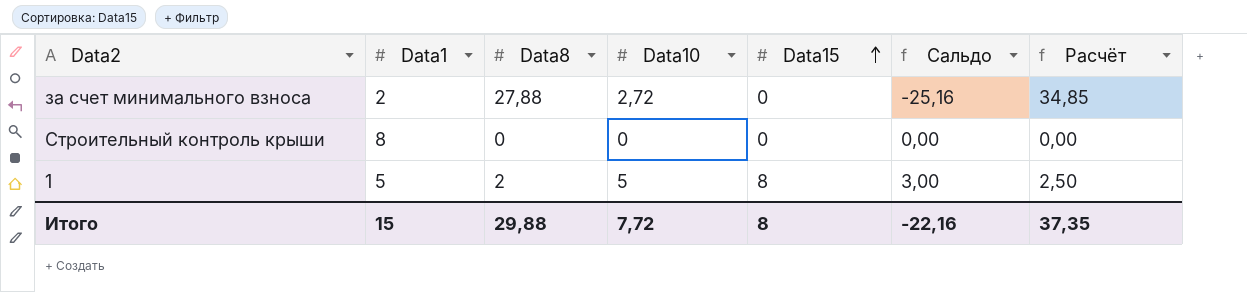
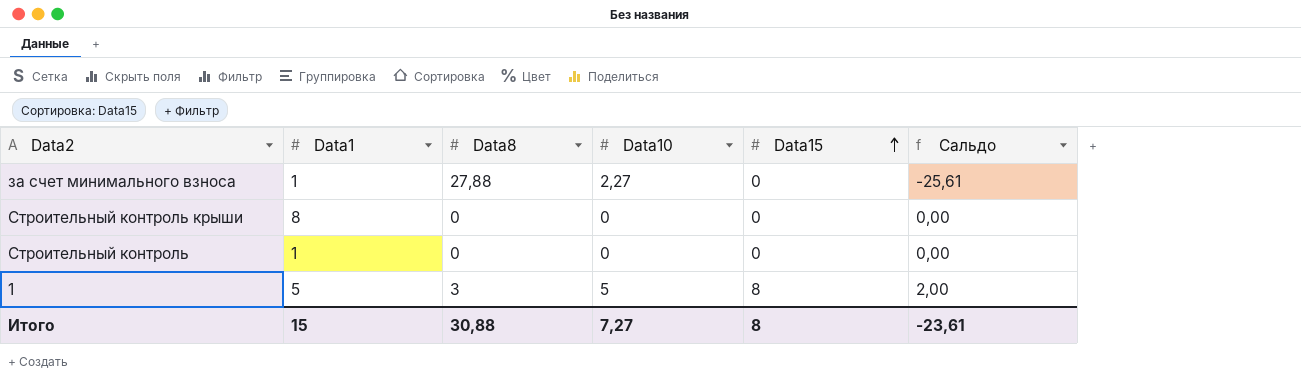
column Расчёт | formula: [Data8] * 1,25 -> none
за счет минимального взноса | Data1: 2 -> 1
за счет минимального взноса | Data10: 2,72 -> 2,27
за счет минимального взноса | Сальдо: -25,16 -> -25,61
row Строительный контроль: none -> 1 | 0 | 0 | 0 | 0,00
1 | Data8: 2 -> 3
1 | Сальдо: 3,00 -> 2,00
Итого | Data8: 29,88 -> 30,88
Итого | Data10: 7,72 -> 7,27
Итого | Сальдо: -22,16 -> -23,61

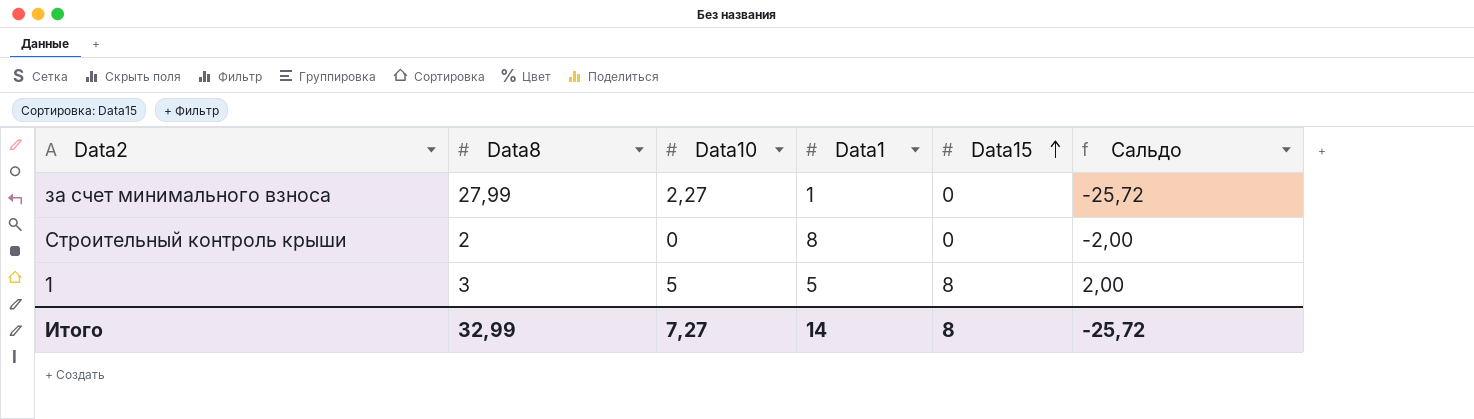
column Data1 | position: 2 -> 4
row Строительный контроль: 1 | 0 | 0 | 0 | 0,00 -> none
за счет минимального взноса | Data8: 27,88 -> 27,99
за счет минимального взноса | Сальдо: -25,61 -> -25,72
Строительный контроль крыши | Data8: 0 -> 2
Строительный контроль крыши | Сальдо: 0,00 -> -2,00
Итого | Data8: 30,88 -> 32,99
Итого | Data1: 15 -> 14
Итого | Сальдо: -23,61 -> -25,72

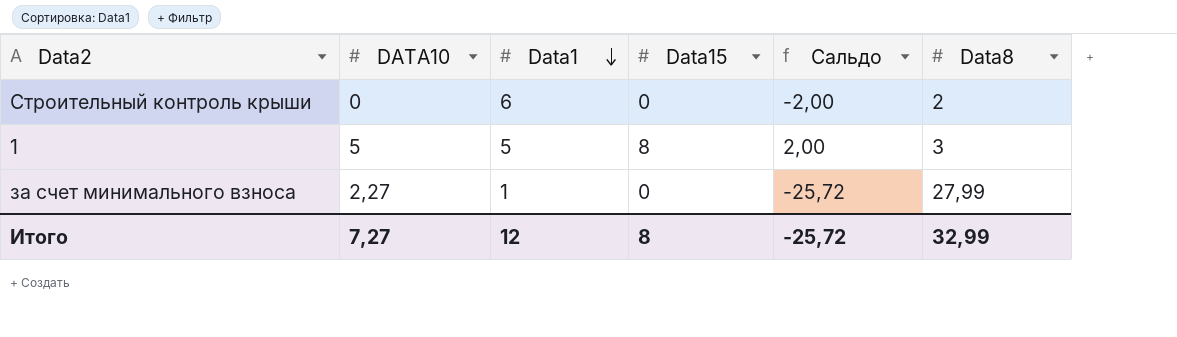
row order: Data15 ascending -> Data1 descending
column name: Data10 -> DATA10
column Data8 | position: 2 -> 6
Строительный контроль крыши | Data1: 8 -> 6
Итого | Data1: 14 -> 12

